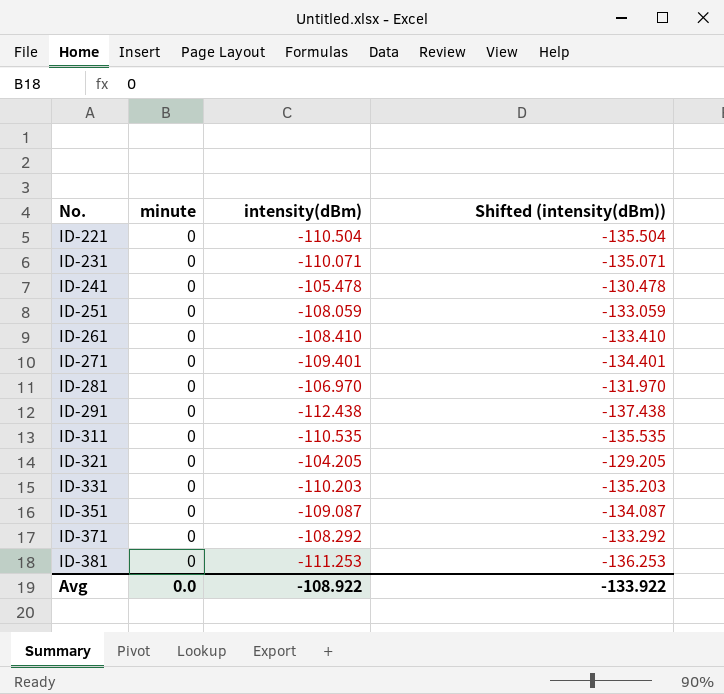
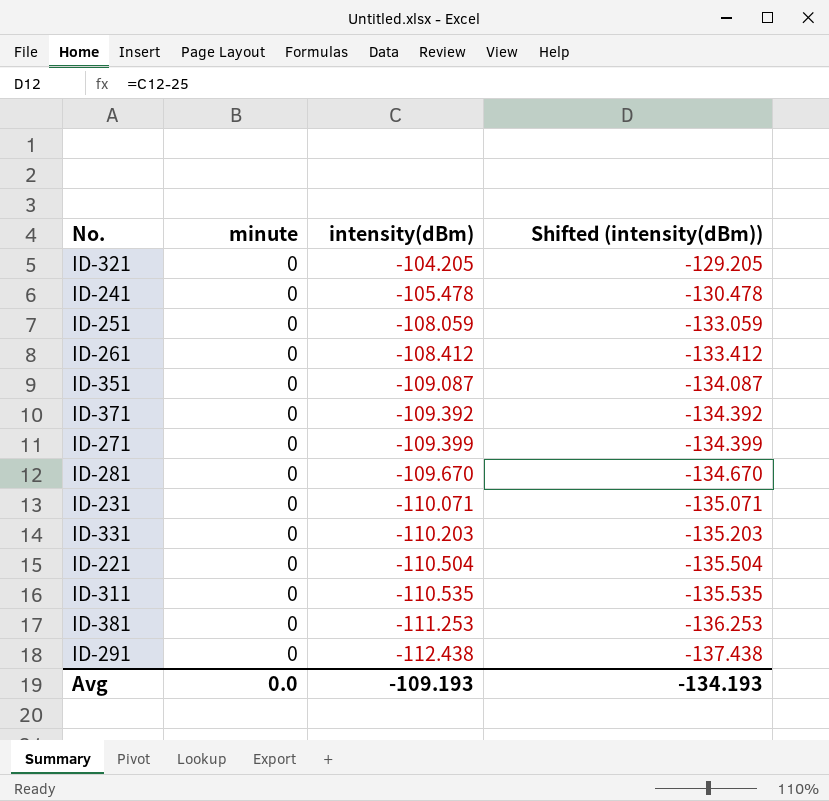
row order: No. ascending -> intensity(dBm) descending
ID-261 | intensity(dBm): -108.410 -> -108.412
ID-261 | Shifted (intensity(dBm)): -133.410 -> -133.412
ID-371 | intensity(dBm): -108.292 -> -109.392
ID-371 | Shifted (intensity(dBm)): -133.292 -> -134.392
ID-271 | intensity(dBm): -109.401 -> -109.399
ID-271 | Shifted (intensity(dBm)): -134.401 -> -134.399
ID-281 | intensity(dBm): -106.970 -> -109.670
ID-281 | Shifted (intensity(dBm)): -131.970 -> -134.670
Avg | intensity(dBm): -108.922 -> -109.193
Avg | Shifted (intensity(dBm)): -133.922 -> -134.193

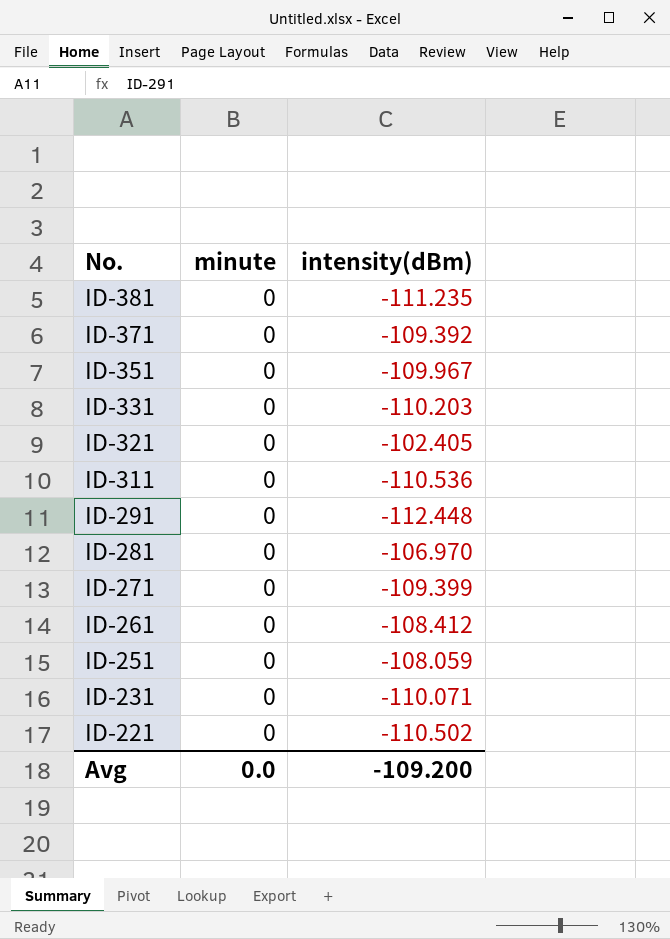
row order: intensity(dBm) descending -> No. descending
column Shifted (intensity(dBm)) | formula: [intensity(dBm)] - 25 -> none
row ID-241: 0 | -105.478 | -130.478 -> none
ID-381 | intensity(dBm): -111.253 -> -111.235
ID-351 | intensity(dBm): -109.087 -> -109.967
ID-321 | intensity(dBm): -104.205 -> -102.405
ID-311 | intensity(dBm): -110.535 -> -110.536
ID-291 | intensity(dBm): -112.438 -> -112.448
ID-281 | intensity(dBm): -109.670 -> -106.970
ID-221 | intensity(dBm): -110.504 -> -110.502
Avg | intensity(dBm): -109.193 -> -109.200

